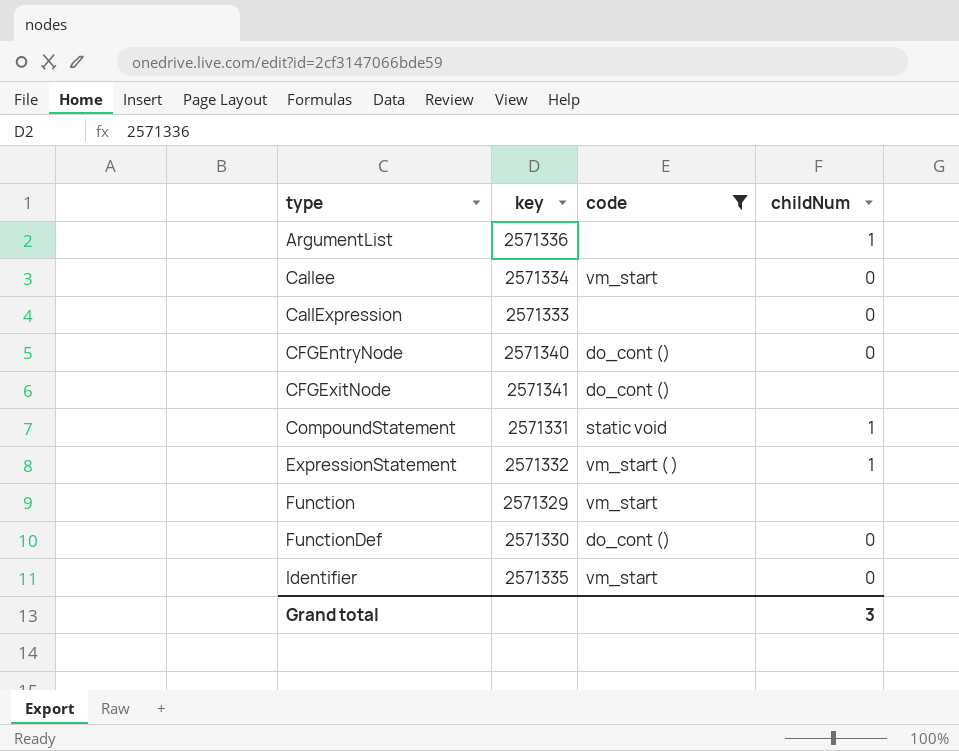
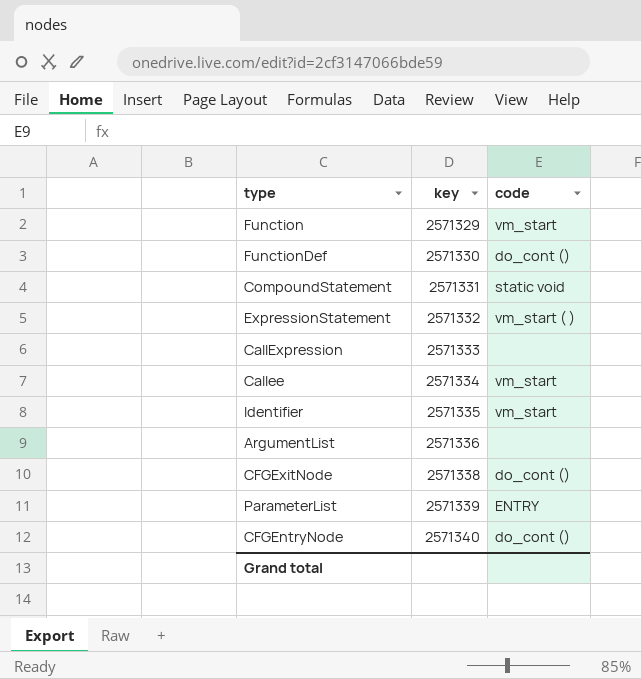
filter: code != ENTRY -> none
row order: type ascending -> key ascending
column childNum | position: 4 -> none
CFGExitNode | key: 2571341 -> 2571338

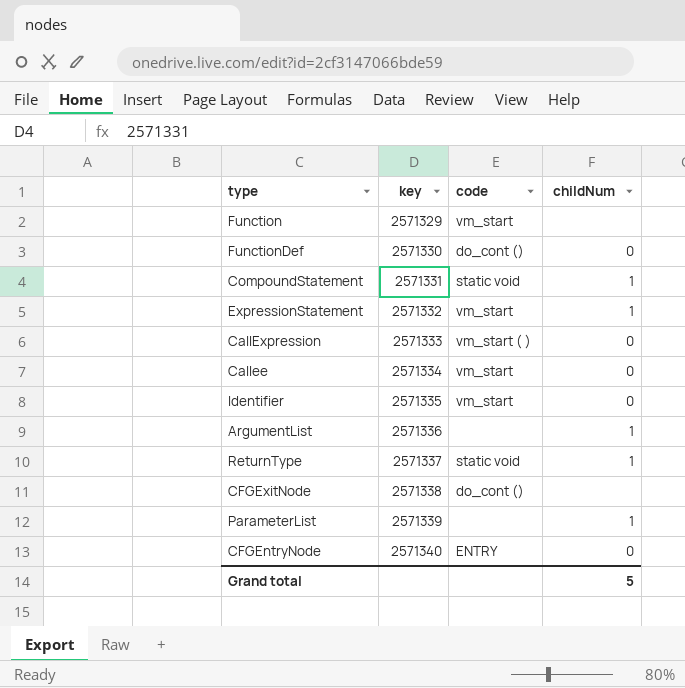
column childNum | position: none -> 4
ExpressionStatement | code: vm_start ( ) -> vm_start
CallExpression | code: none -> vm_start ( )
row ReturnType: none -> 2571337 | static void | 1
ParameterList | code: ENTRY -> none
CFGEntryNode | code: do_cont () -> ENTRY

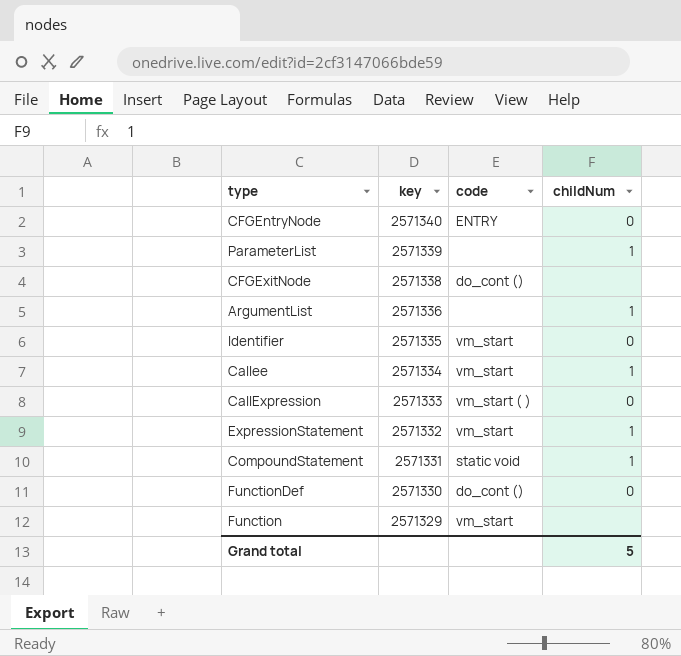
row order: key ascending -> key descending
row ReturnType: 2571337 | static void | 1 -> none
Callee | childNum: 0 -> 1

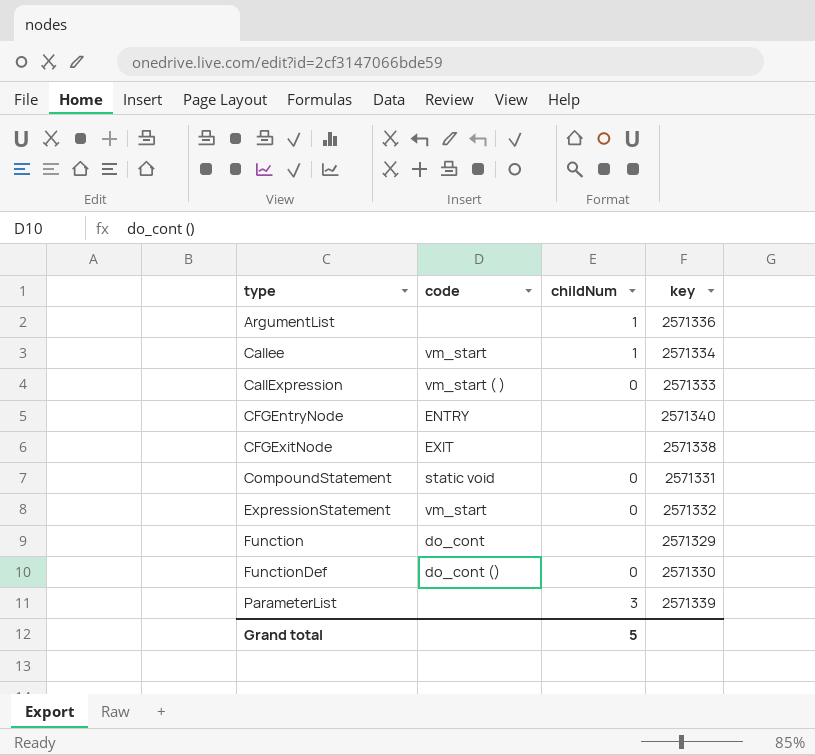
row order: key descending -> type ascending
column key | position: 2 -> 4
row Identifier: 2571335 | vm_start | 0 -> none
CFGEntryNode | childNum: 0 -> none
CFGExitNode | code: do_cont () -> EXIT
CompoundStatement | childNum: 1 -> 0
ExpressionStatement | childNum: 1 -> 0
Function | code: vm_start -> do_cont
ParameterList | childNum: 1 -> 3

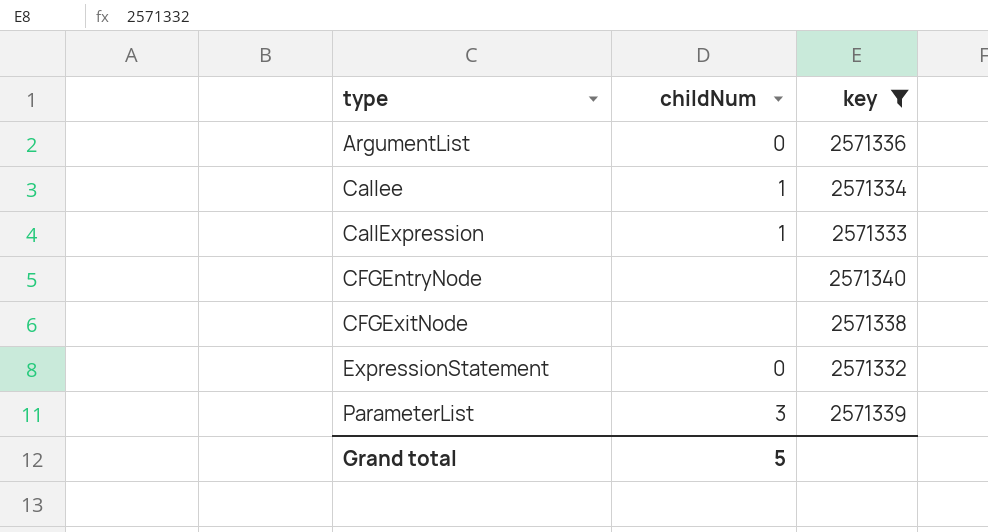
filter: none -> key >= 2571332
column code | position: 2 -> none
ArgumentList | childNum: 1 -> 0
CallExpression | childNum: 0 -> 1

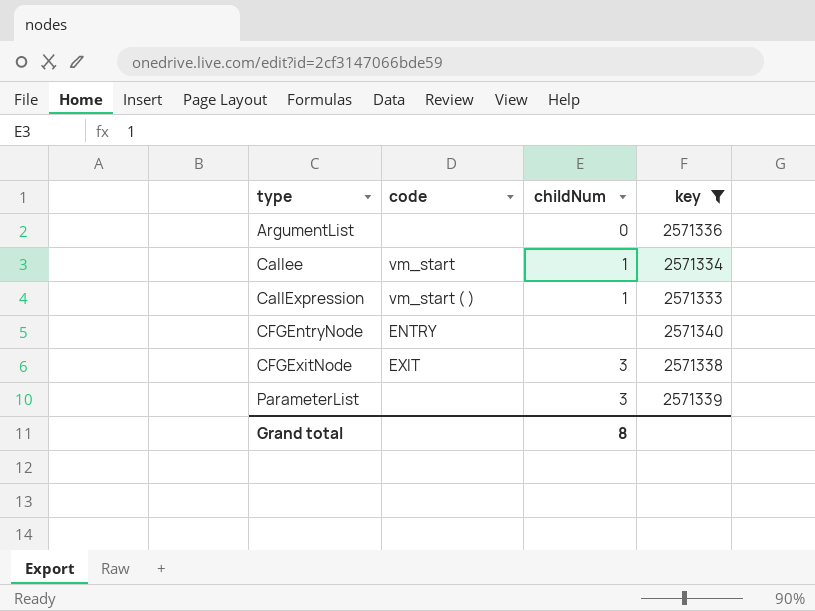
column code | position: none -> 2
row ExpressionStatement: 0 | 2571332 -> none
CFGExitNode | childNum: none -> 3
Grand total | childNum: 5 -> 8

